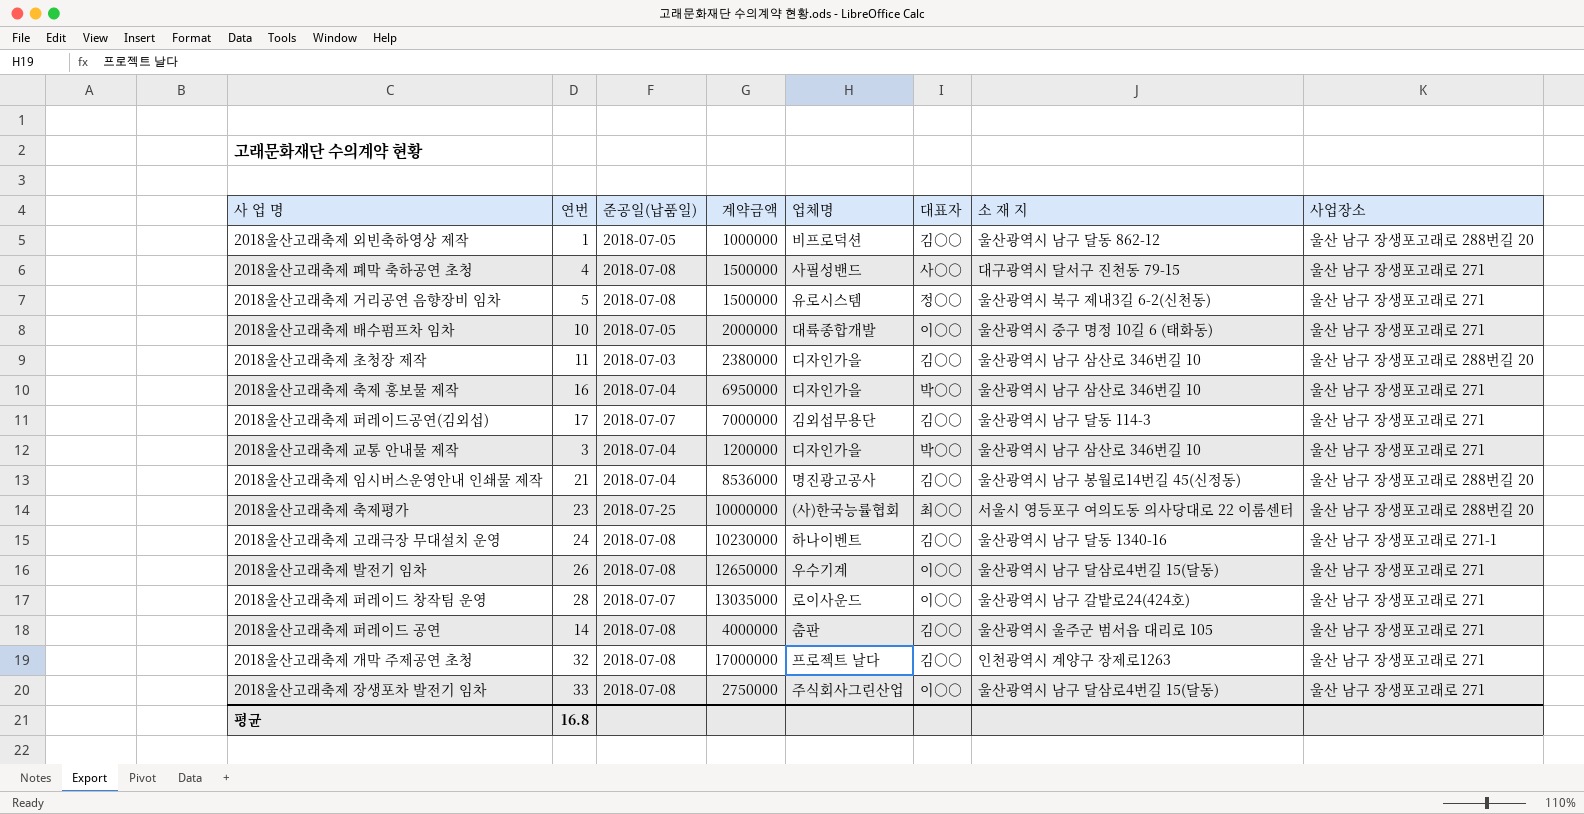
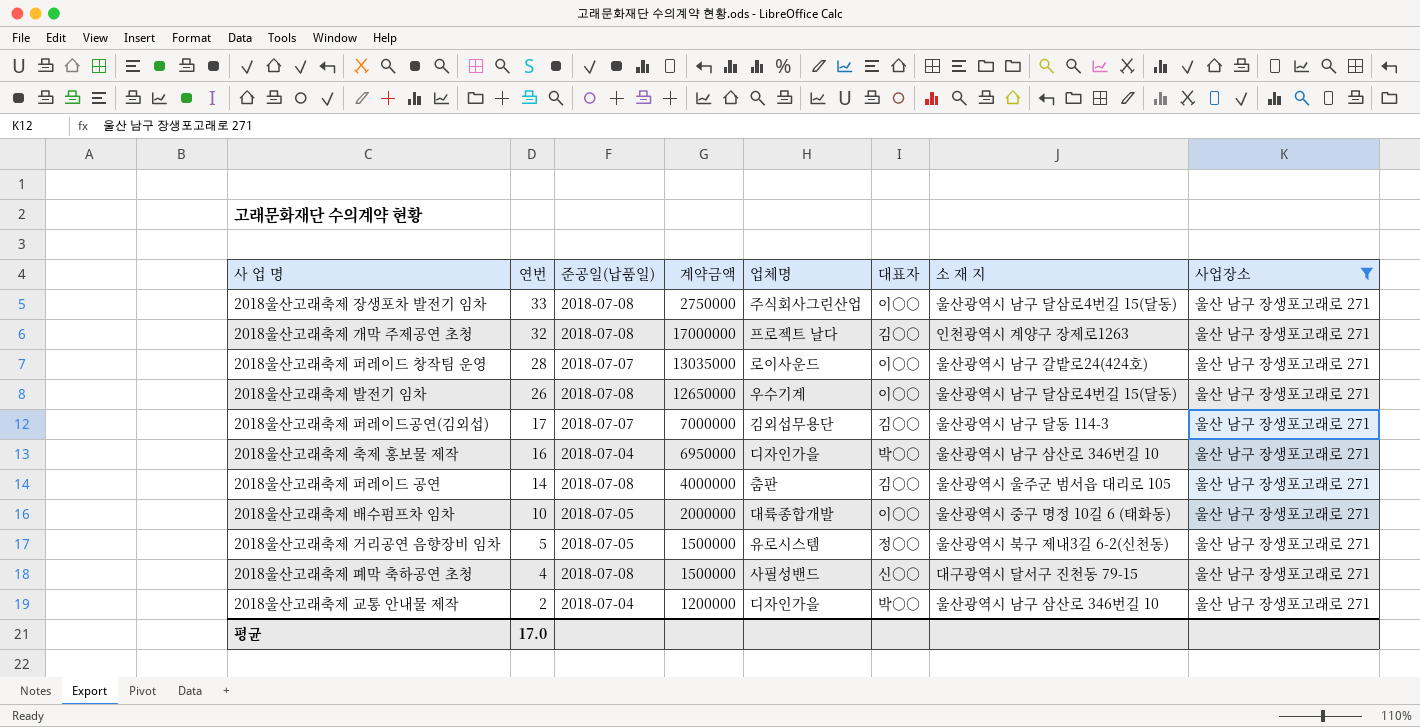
filter: none -> 사업장소 = 울산 남구 장생포고래로 271
row order: none -> 연번 descending
2018울산고래축제 거리공연 음향장비 임차 | 준공일(납품일): 2018-07-08 -> 2018-07-05
2018울산고래축제 폐막 축하공연 초청 | 대표자: 사○○ -> 신○○
2018울산고래축제 교통 안내물 제작 | 연번: 3 -> 2
평균 | 연번: 16.8 -> 17.0

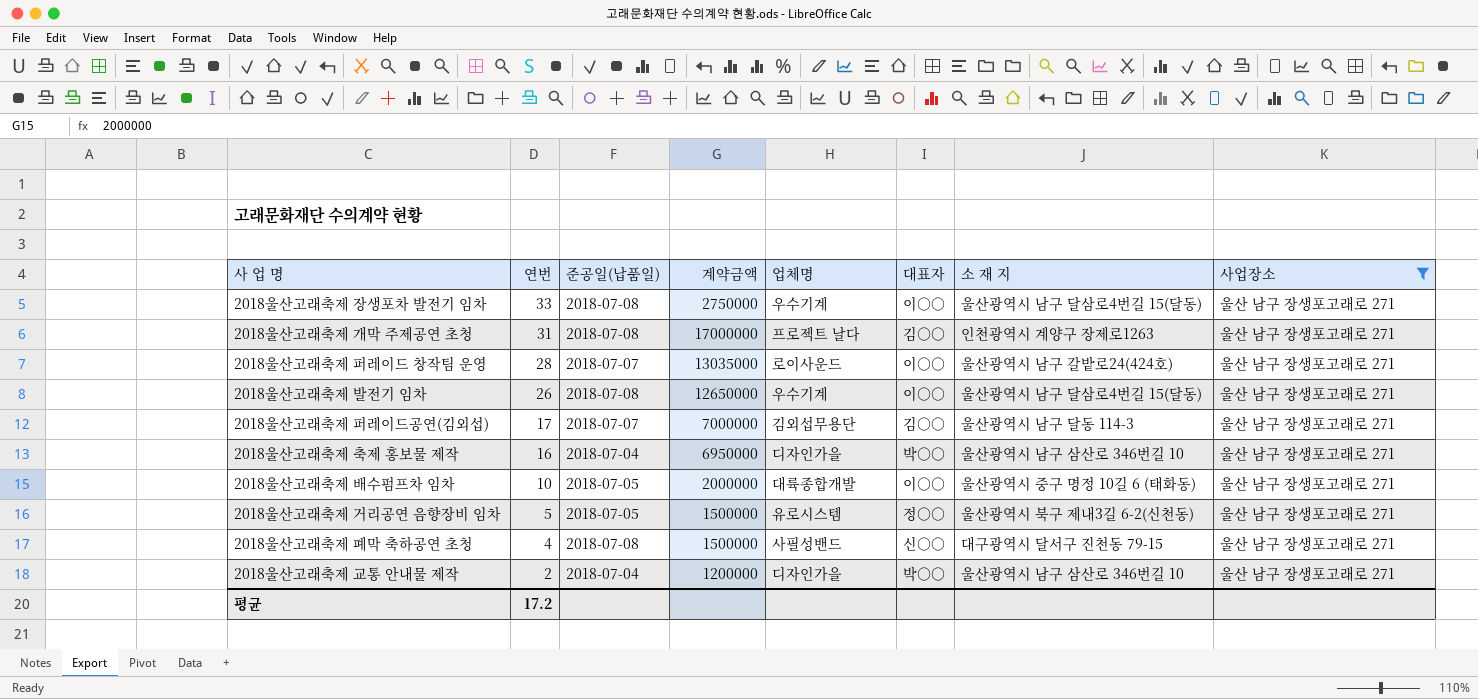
row 2018울산고래축제 퍼레이드 공연: 14 | 2018-07-08 | 4000000 | 춤판 | 김○○ | 울산광역시 울주군 범서읍 대리로 105 | 울산 남구 장생포고래로 271 -> none
2018울산고래축제 장생포차 발전기 임차 | 업체명: 주식회사그린산업 -> 우수기계
2018울산고래축제 개막 주제공연 초청 | 연번: 32 -> 31
평균 | 연번: 17.0 -> 17.2

